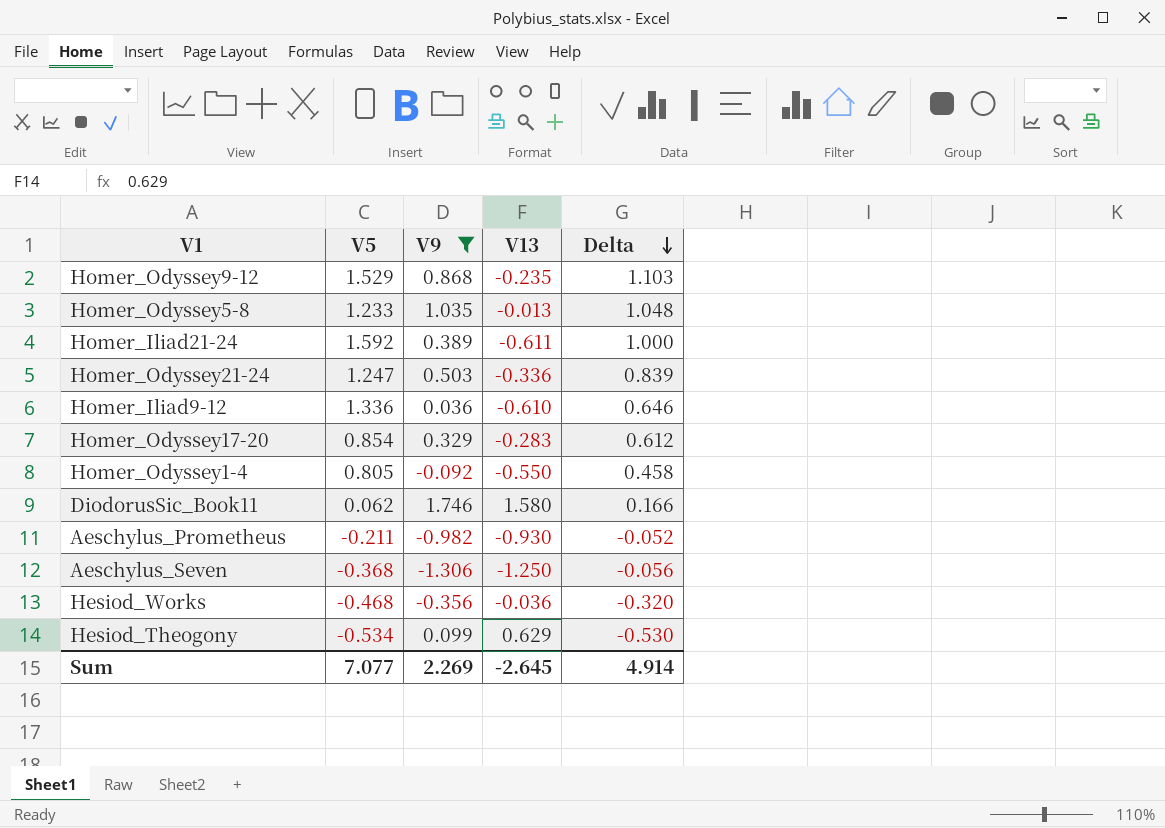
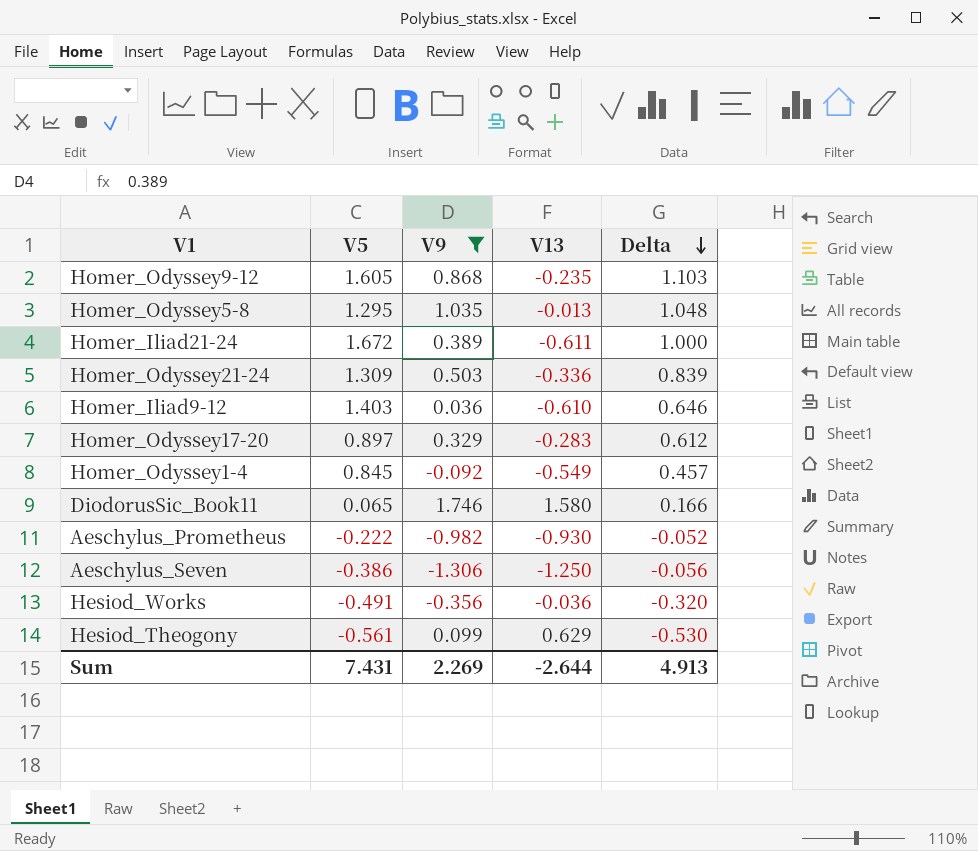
Homer_Odyssey9-12 | V5: 1.529 -> 1.605
Homer_Odyssey5-8 | V5: 1.233 -> 1.295
Homer_Iliad21-24 | V5: 1.592 -> 1.672
Homer_Odyssey21-24 | V5: 1.247 -> 1.309
Homer_Iliad9-12 | V5: 1.336 -> 1.403
Homer_Odyssey17-20 | V5: 0.854 -> 0.897
Homer_Odyssey1-4 | V5: 0.805 -> 0.845
Homer_Odyssey1-4 | V13: -0.550 -> -0.549
Homer_Odyssey1-4 | Delta: 0.458 -> 0.457
DiodorusSic_Book11 | V5: 0.062 -> 0.065
Aeschylus_Prometheus | V5: -0.211 -> -0.222
Aeschylus_Seven | V5: -0.368 -> -0.386
Hesiod_Works | V5: -0.468 -> -0.491
Hesiod_Theogony | V5: -0.534 -> -0.561
Sum | V5: 7.077 -> 7.431
Sum | V13: -2.645 -> -2.644
Sum | Delta: 4.914 -> 4.913

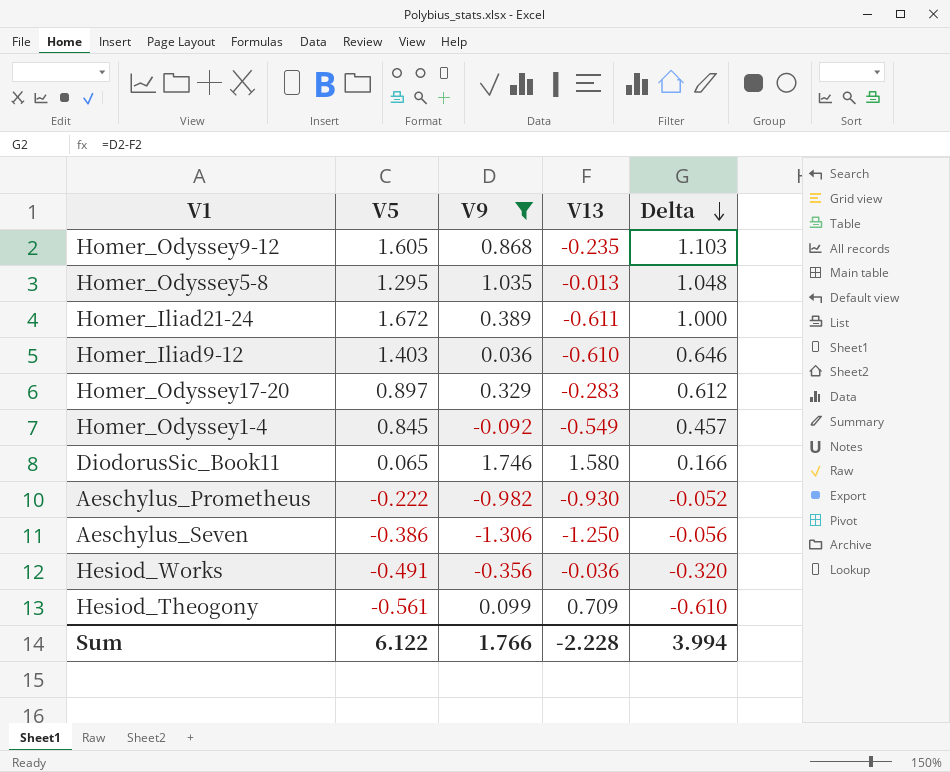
row Homer_Odyssey21-24: 1.309 | 0.503 | -0.336 | 0.839 -> none
Hesiod_Theogony | V13: 0.629 -> 0.709
Hesiod_Theogony | Delta: -0.530 -> -0.610
Sum | V5: 7.431 -> 6.122
Sum | V9: 2.269 -> 1.766
Sum | V13: -2.644 -> -2.228
Sum | Delta: 4.913 -> 3.994

